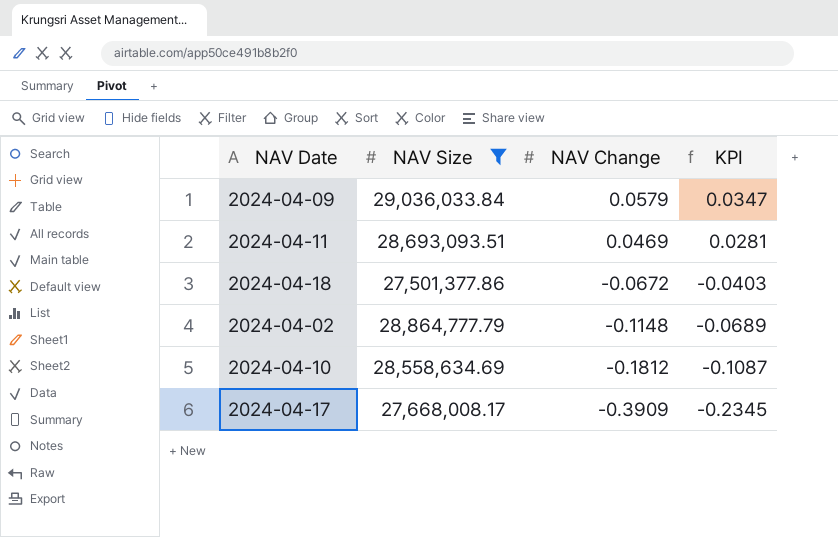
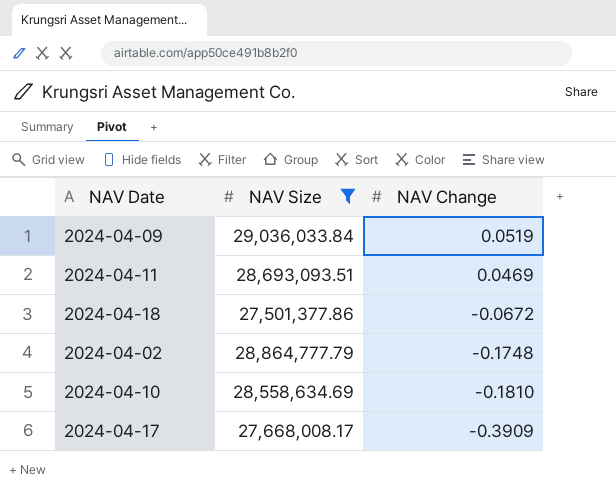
column KPI | formula: [NAV Change] * 0.6 -> none
2024-04-09 | NAV Change: 0.0579 -> 0.0519
2024-04-02 | NAV Change: -0.1148 -> -0.1748
2024-04-10 | NAV Change: -0.1812 -> -0.1810

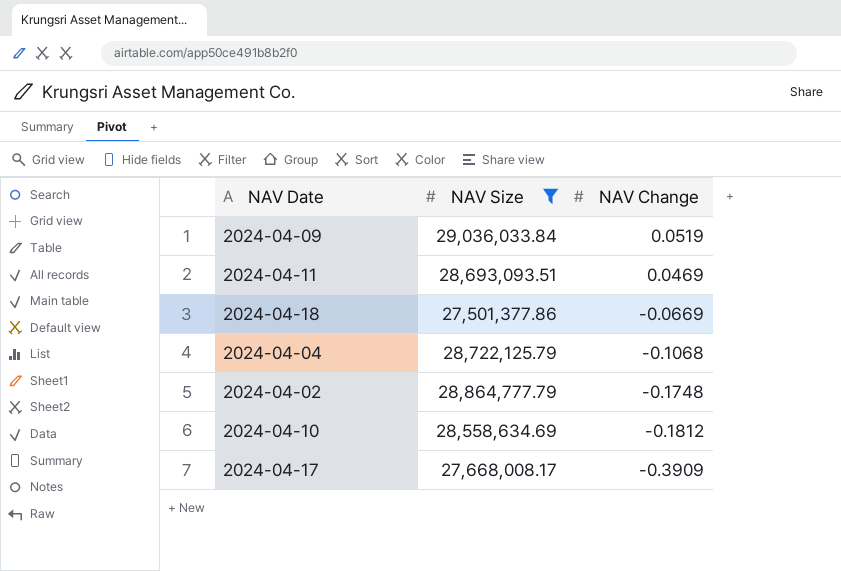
2024-04-18 | NAV Change: -0.0672 -> -0.0669
row 2024-04-04: none -> 28,722,125.79 | -0.1068
2024-04-10 | NAV Change: -0.1810 -> -0.1812

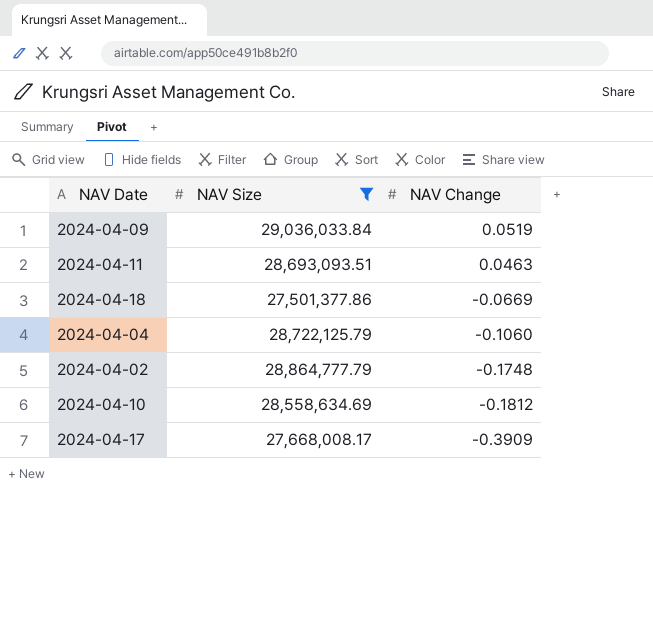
2024-04-11 | NAV Change: 0.0469 -> 0.0463
2024-04-04 | NAV Change: -0.1068 -> -0.1060

